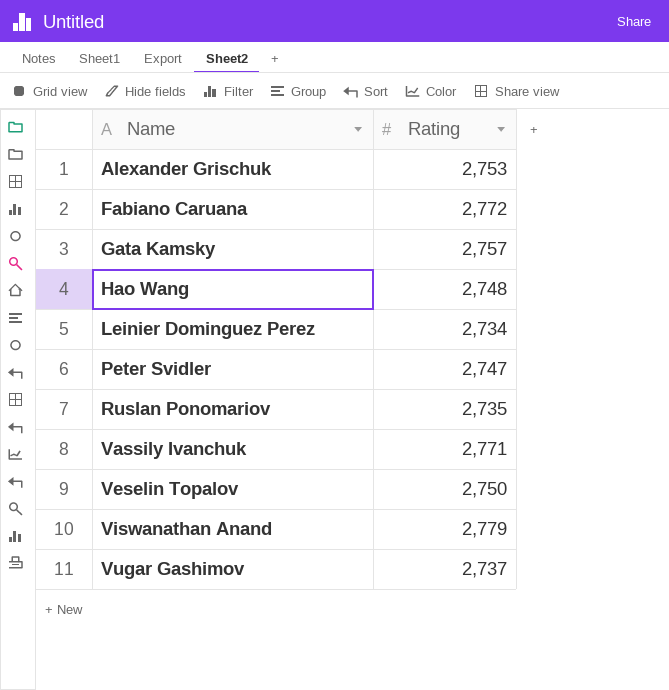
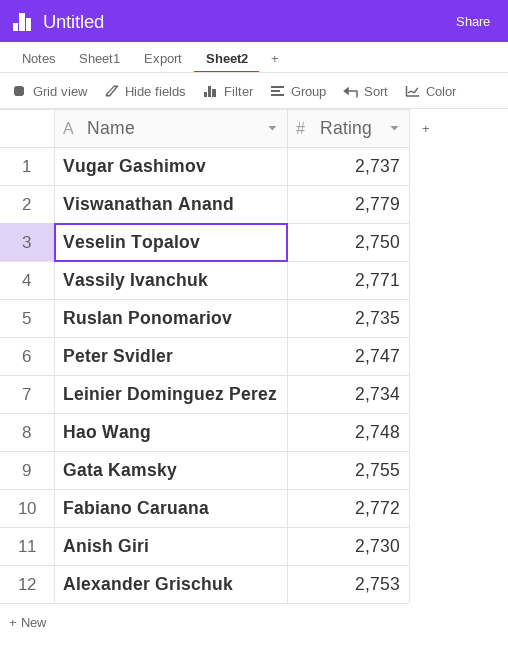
row order: Name ascending -> Name descending
Gata Kamsky | Rating: 2,757 -> 2,755
row Anish Giri: none -> 2,730

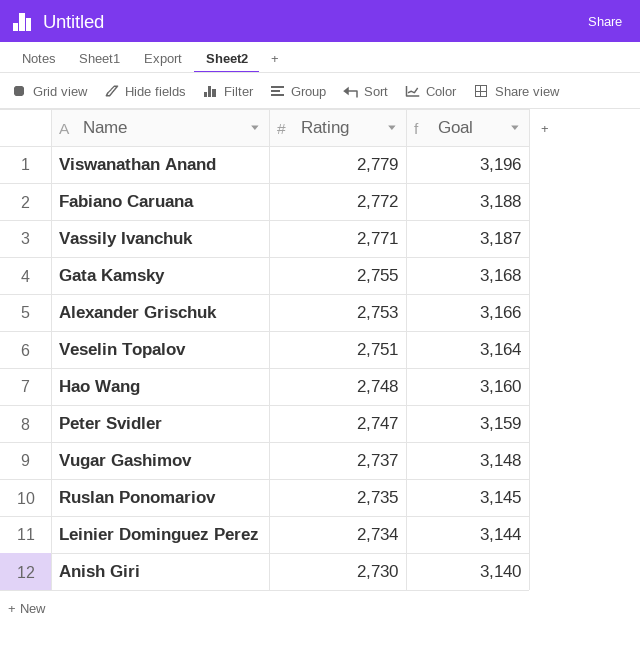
row order: Name descending -> Rating descending
column Goal | formula: none -> [Rating] * 1.15
Veselin Topalov | Rating: 2,750 -> 2,751

